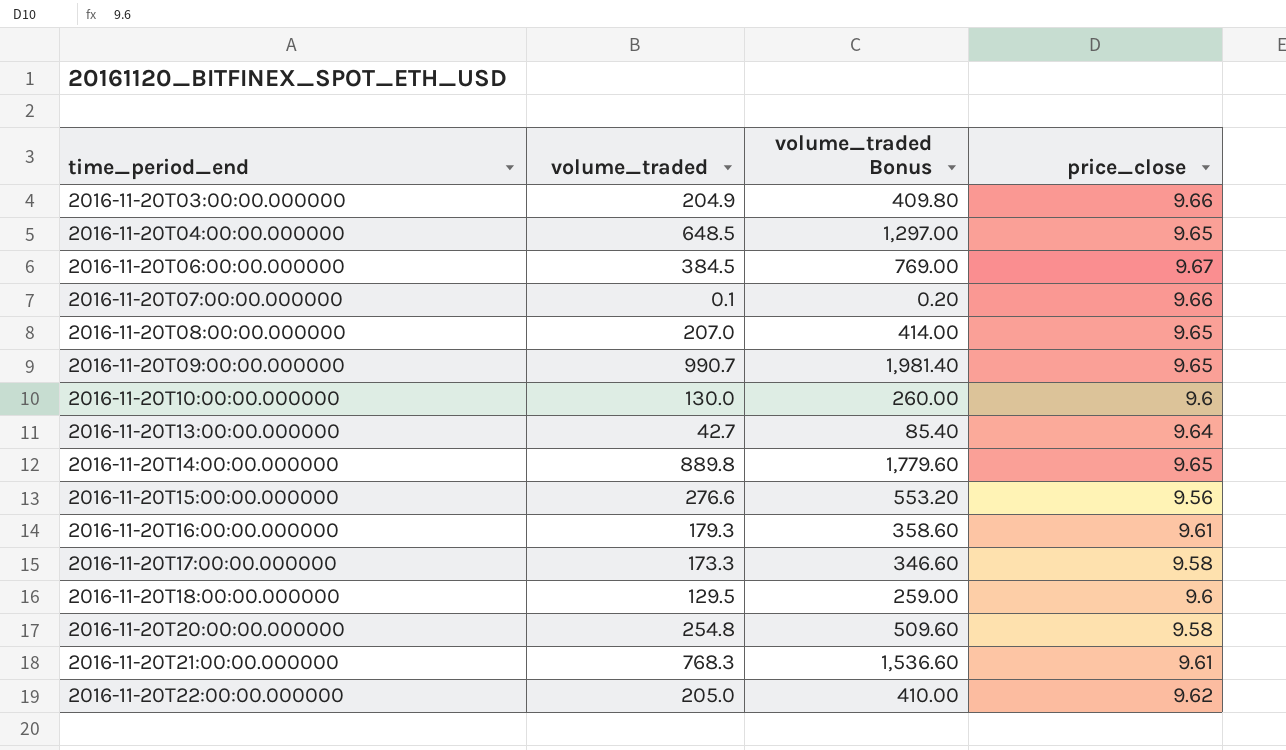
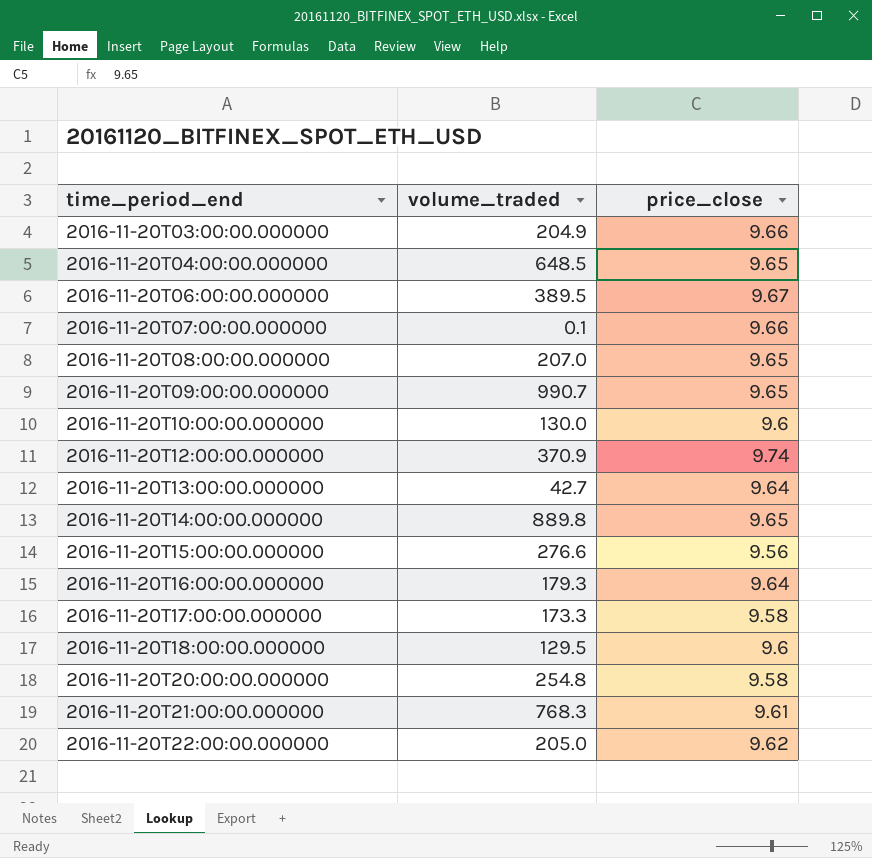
column volume_traded Bonus | formula: [volume_traded] * 2 -> none
2016-11-20T06:00:00.000000 | volume_traded: 384.5 -> 389.5
row 2016-11-20T12:00:00.000000: none -> 370.9 | 9.74
2016-11-20T16:00:00.000000 | price_close: 9.61 -> 9.64

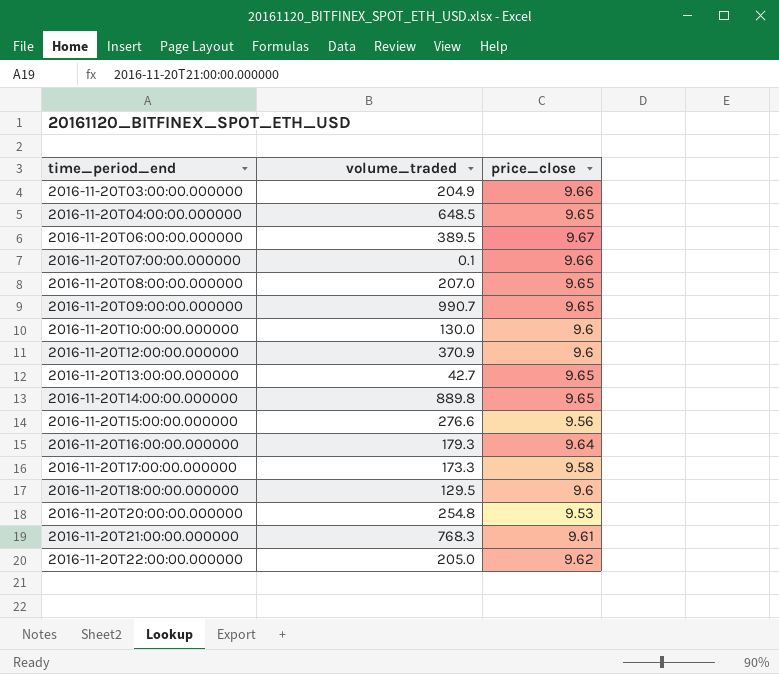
2016-11-20T12:00:00.000000 | price_close: 9.74 -> 9.6
2016-11-20T13:00:00.000000 | price_close: 9.64 -> 9.65
2016-11-20T20:00:00.000000 | price_close: 9.58 -> 9.53

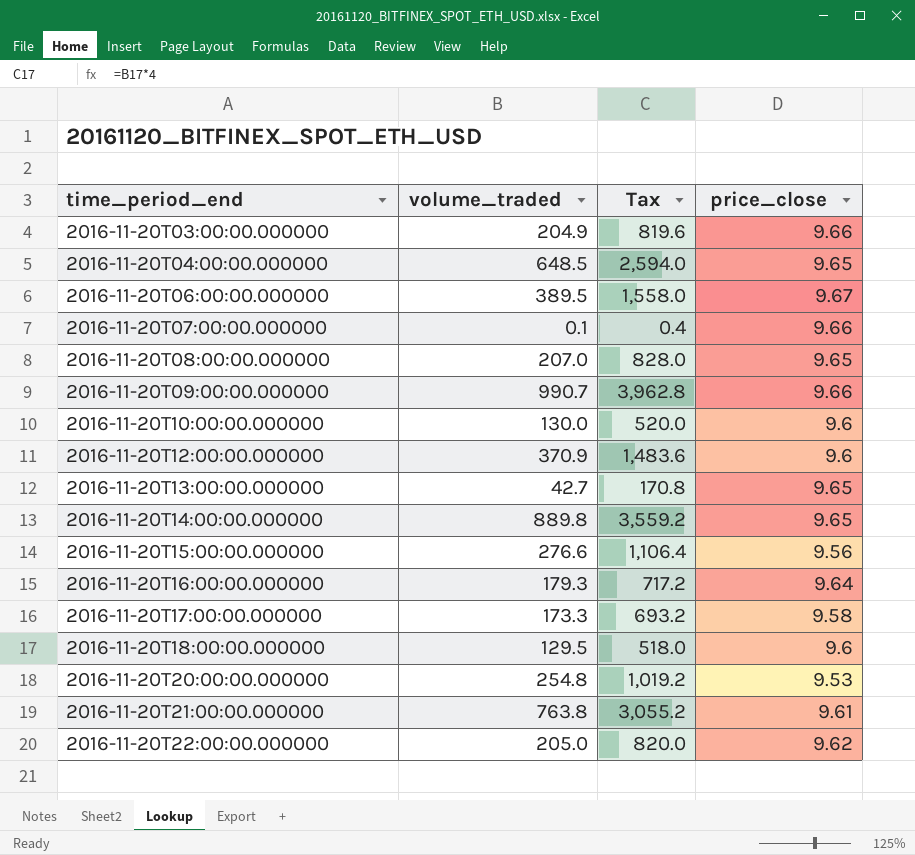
column Tax | formula: none -> [volume_traded] * 4
2016-11-20T09:00:00.000000 | price_close: 9.65 -> 9.66
2016-11-20T21:00:00.000000 | volume_traded: 768.3 -> 763.8

